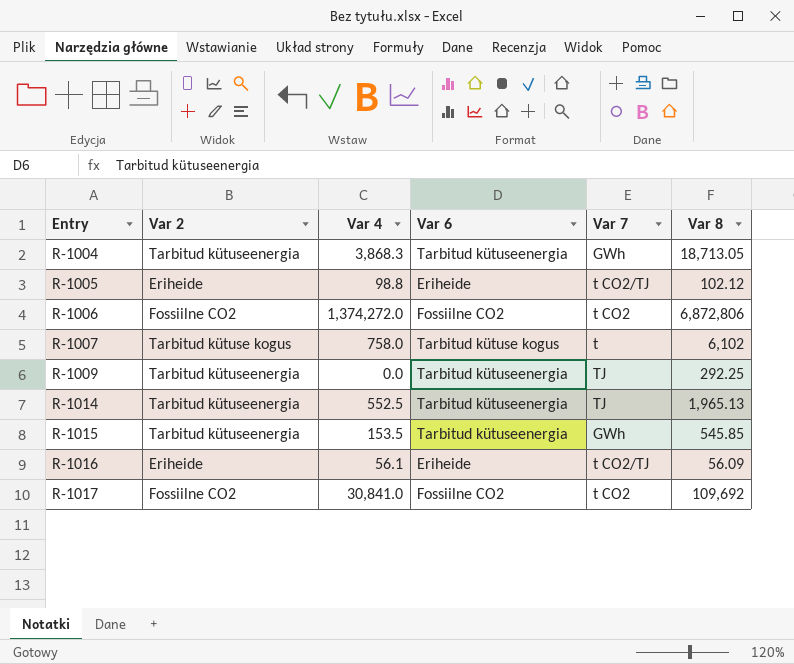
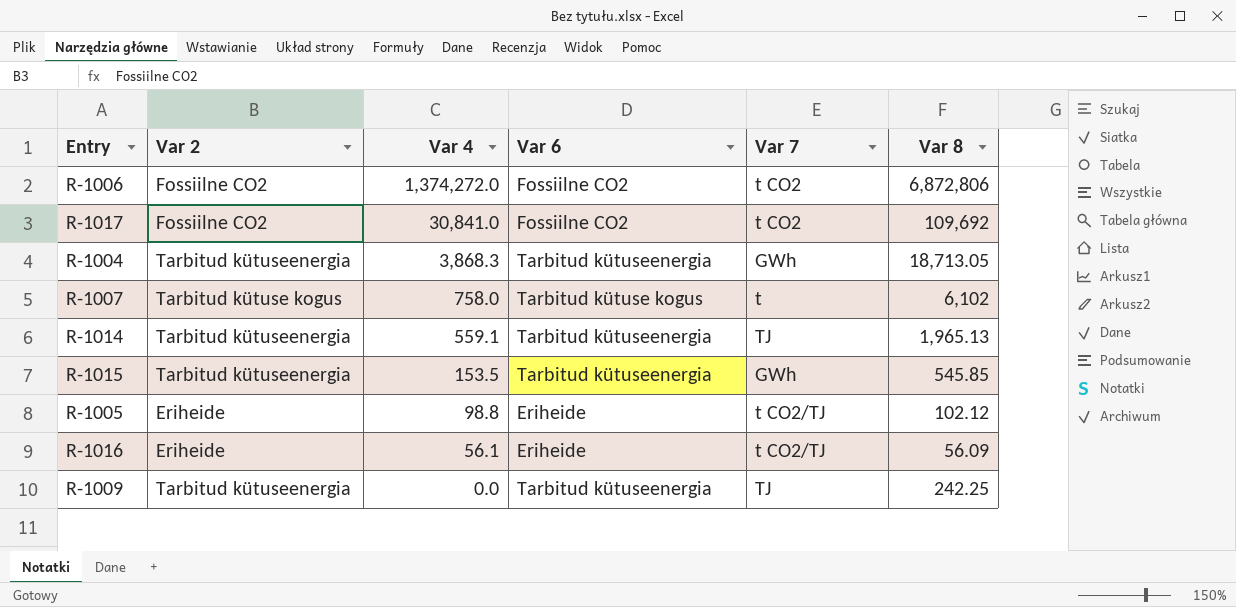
row order: Entry ascending -> Var 4 descending
R-1014 | Var 4: 552.5 -> 559.1
R-1009 | Var 8: 292.25 -> 242.25

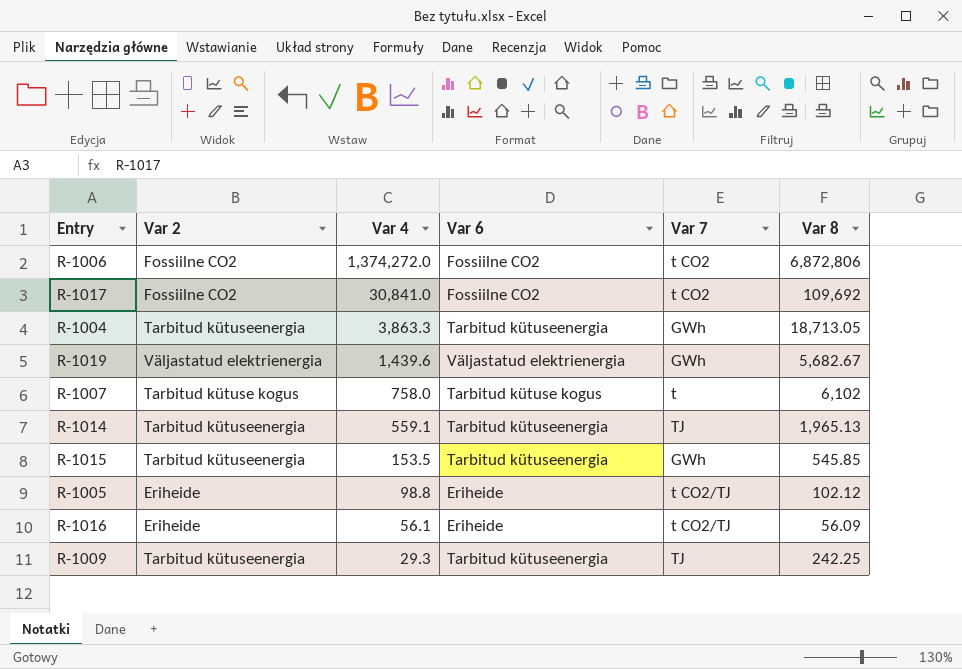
R-1004 | Var 4: 3,868.3 -> 3,863.3
row R-1019: none -> Väljastatud elektrienergia | 1,439.6 | Väljastatud elektrienergia | GWh | 5,682.67
R-1009 | Var 4: 0.0 -> 29.3

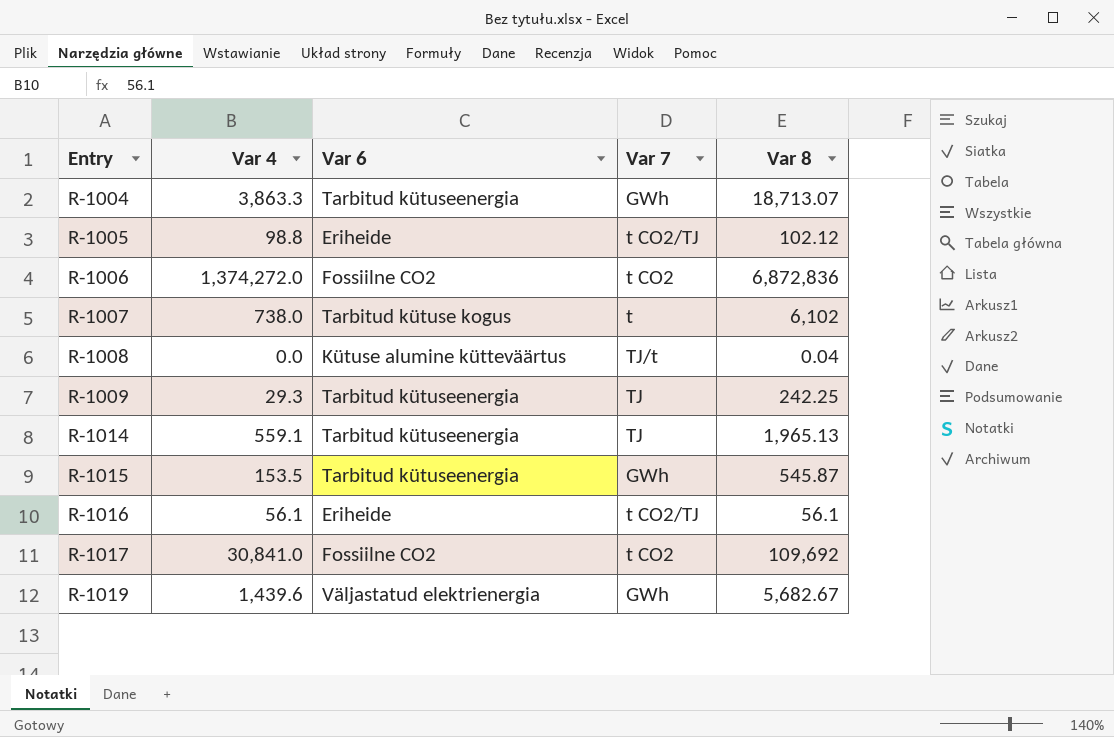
row order: Var 4 descending -> Entry ascending
column Var 2 | position: 2 -> none
R-1004 | Var 8: 18,713.05 -> 18,713.07
R-1006 | Var 8: 6,872,806 -> 6,872,836
R-1007 | Var 4: 758.0 -> 738.0
row R-1008: none -> 0.0 | Kütuse alumine kütteväärtus | TJ/t | 0.04
R-1015 | Var 8: 545.85 -> 545.87
R-1016 | Var 8: 56.09 -> 56.1

